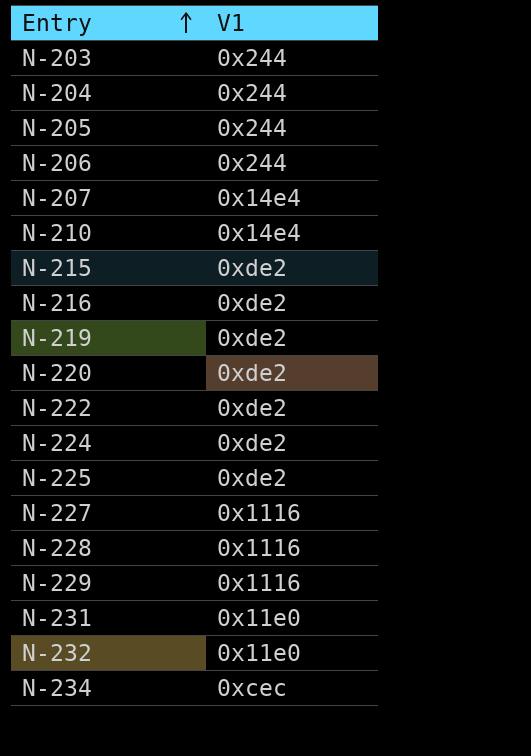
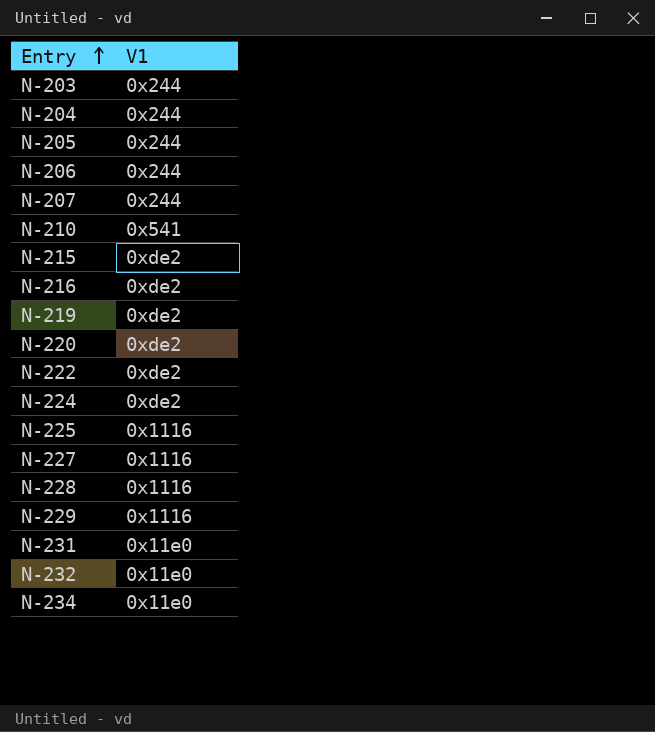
N-207 | V1: 0x14e4 -> 0x244
N-210 | V1: 0x14e4 -> 0x541
N-225 | V1: 0xde2 -> 0x1116
N-234 | V1: 0xcec -> 0x11e0

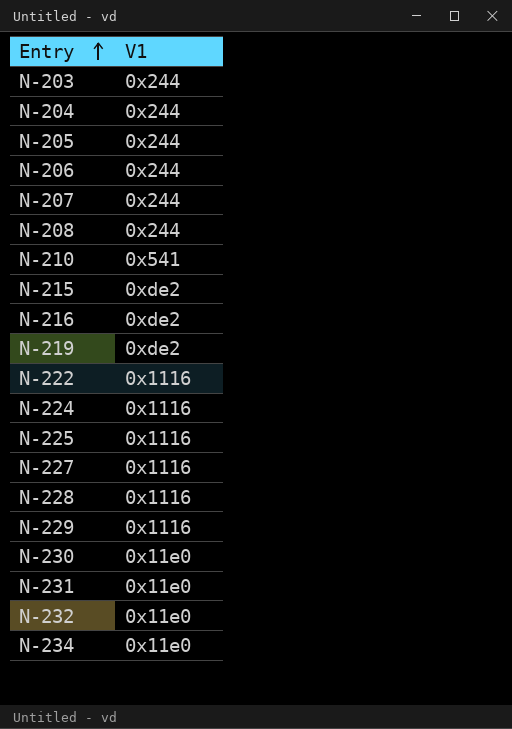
row N-220: 0xde2 -> none
row N-208: none -> 0x244
N-222 | V1: 0xde2 -> 0x1116
N-224 | V1: 0xde2 -> 0x1116
row N-230: none -> 0x11e0

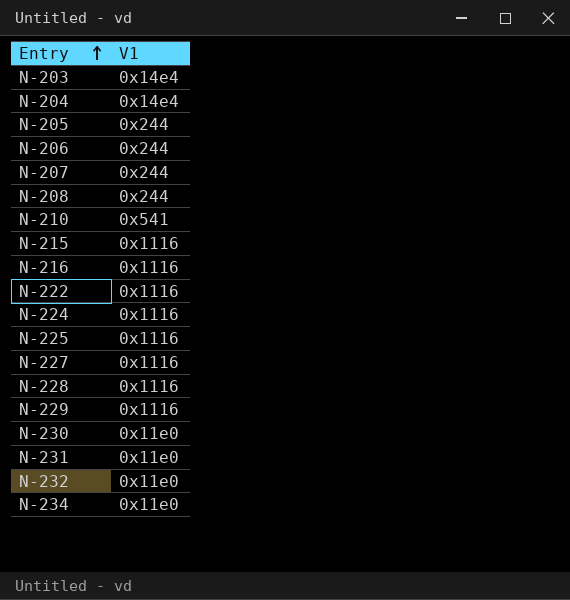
row N-219: 0xde2 -> none
N-203 | V1: 0x244 -> 0x14e4
N-204 | V1: 0x244 -> 0x14e4
N-215 | V1: 0xde2 -> 0x1116
N-216 | V1: 0xde2 -> 0x1116

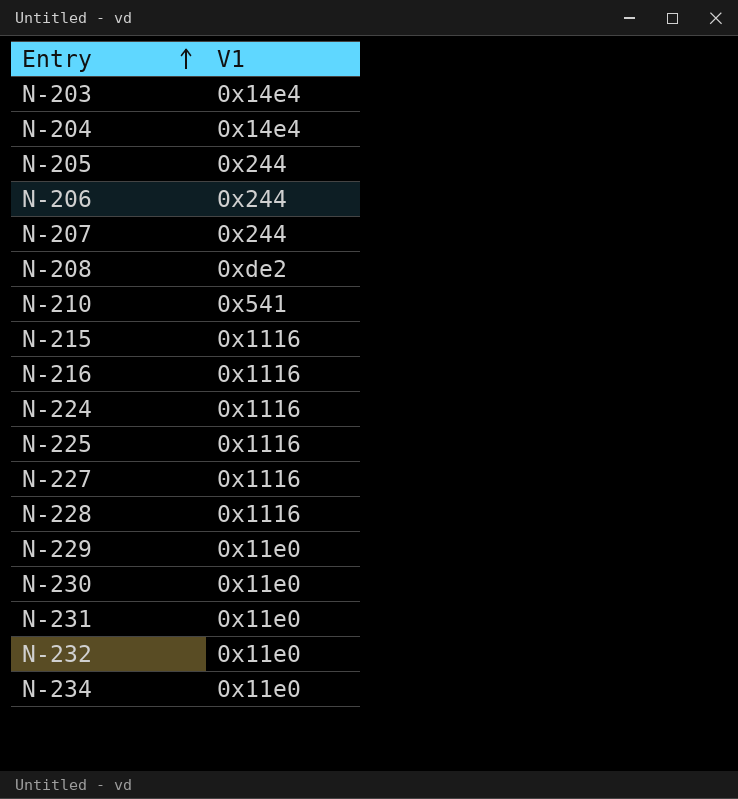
row N-222: 0x1116 -> none
N-208 | V1: 0x244 -> 0xde2
N-229 | V1: 0x1116 -> 0x11e0

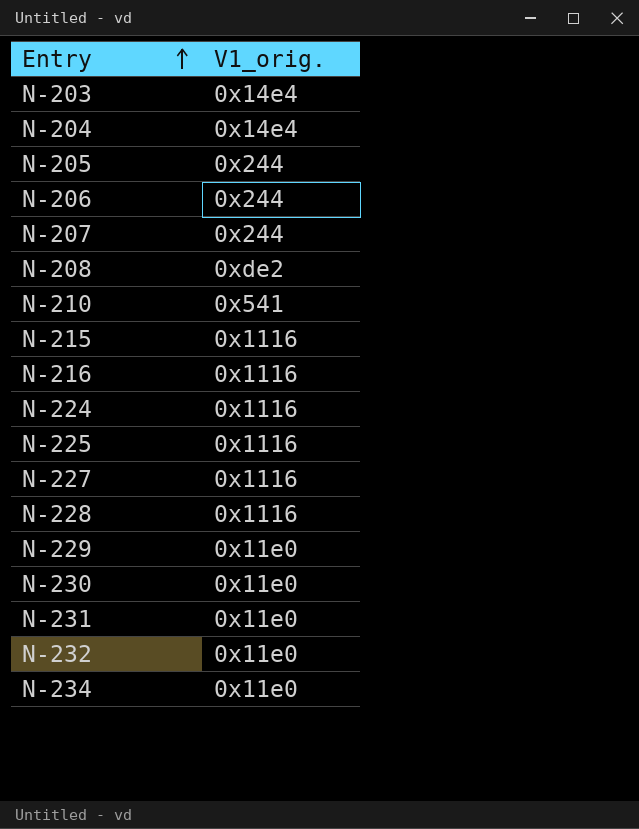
column name: V1 -> V1_orig.

